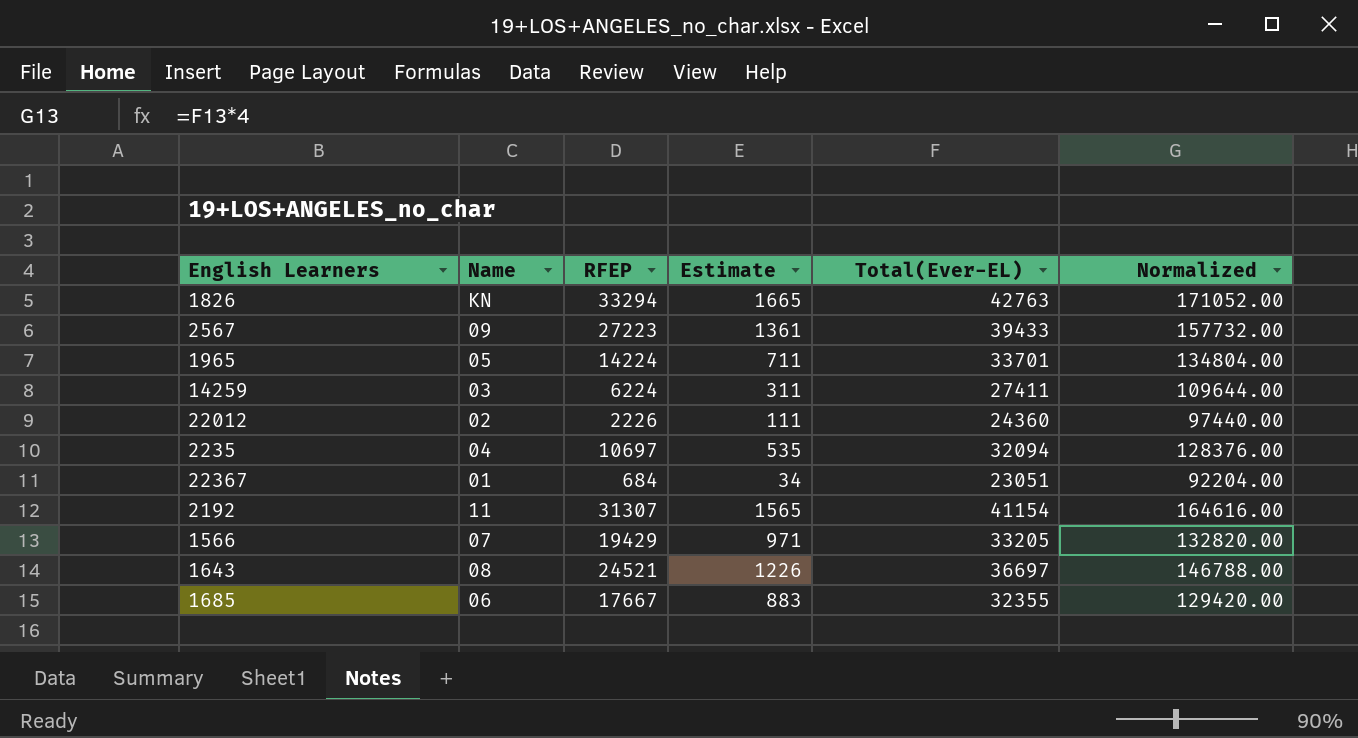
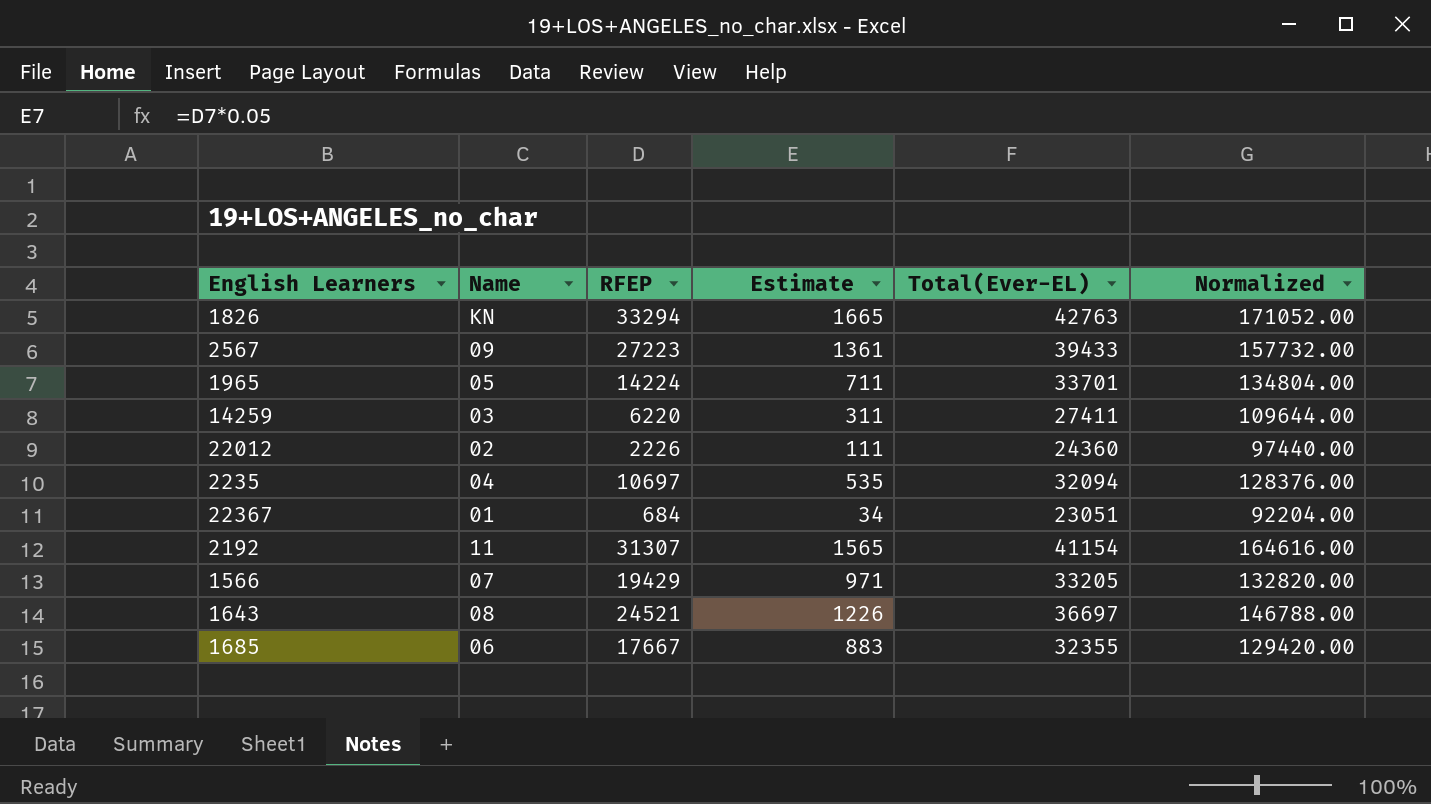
14259 | RFEP: 6224 -> 6220

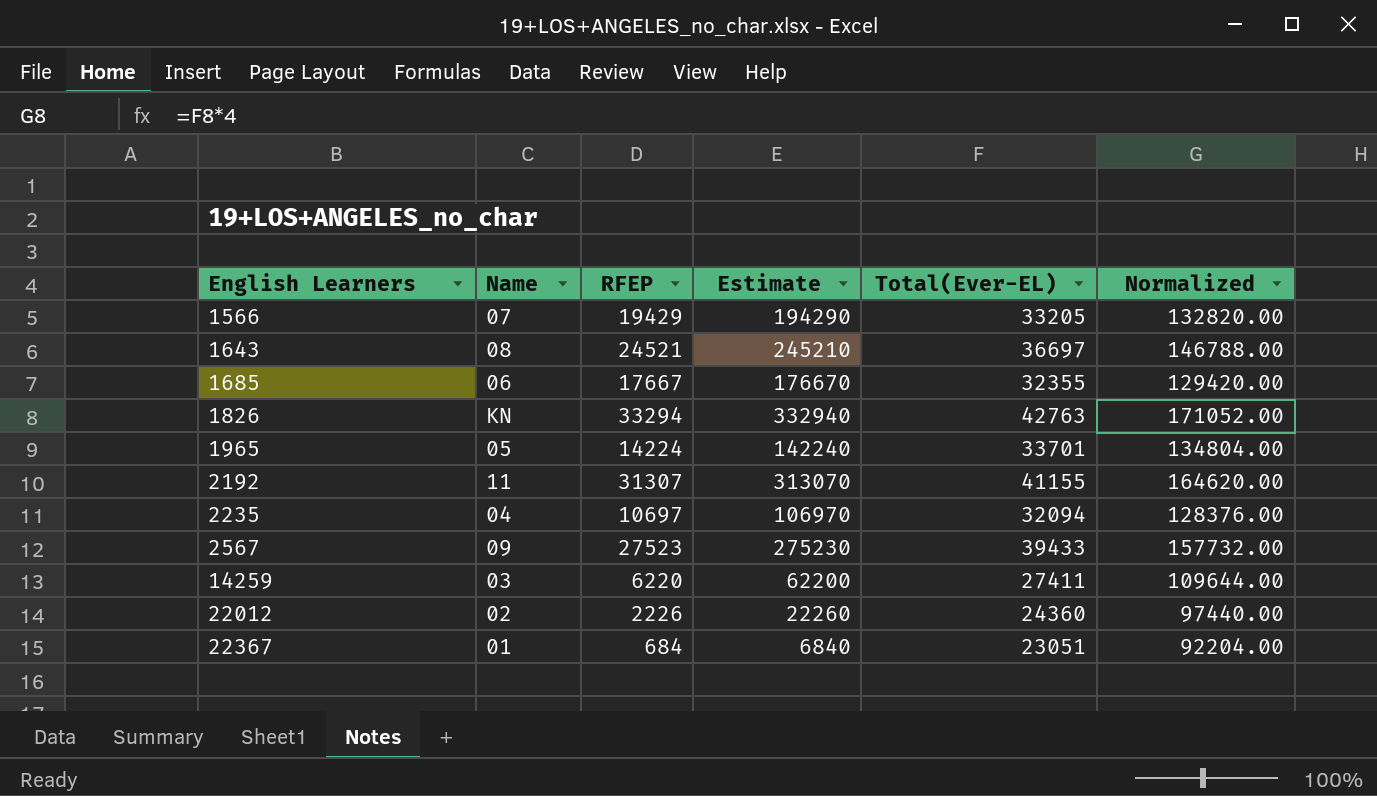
row order: none -> English Learners ascending
column Estimate | formula: [RFEP] * 0.05 -> [RFEP] * 10
2192 | Total(Ever-EL): 41154 -> 41155
2192 | Normalized: 164616.00 -> 164620.00
2567 | RFEP: 27223 -> 27523

